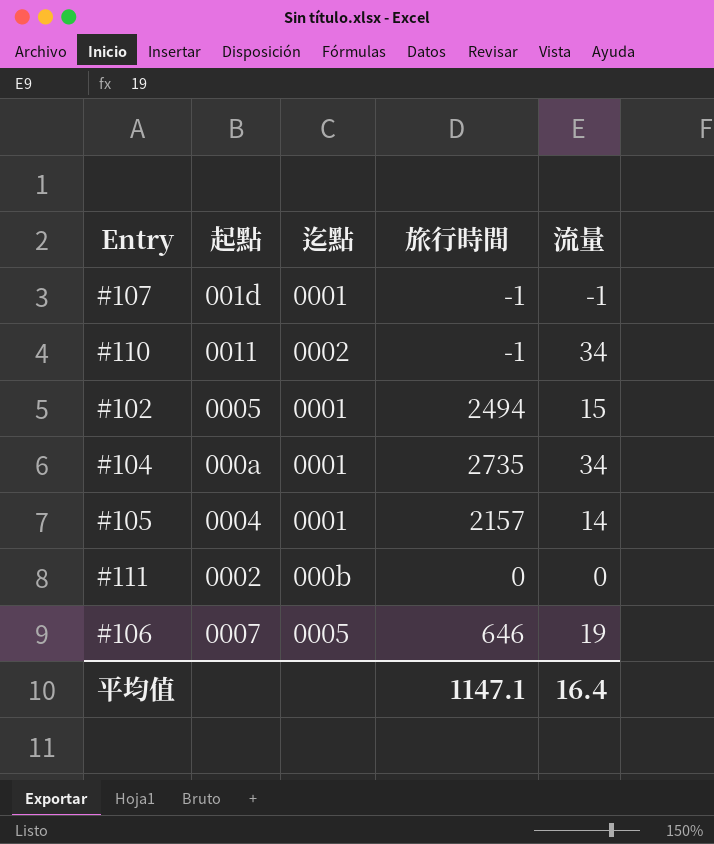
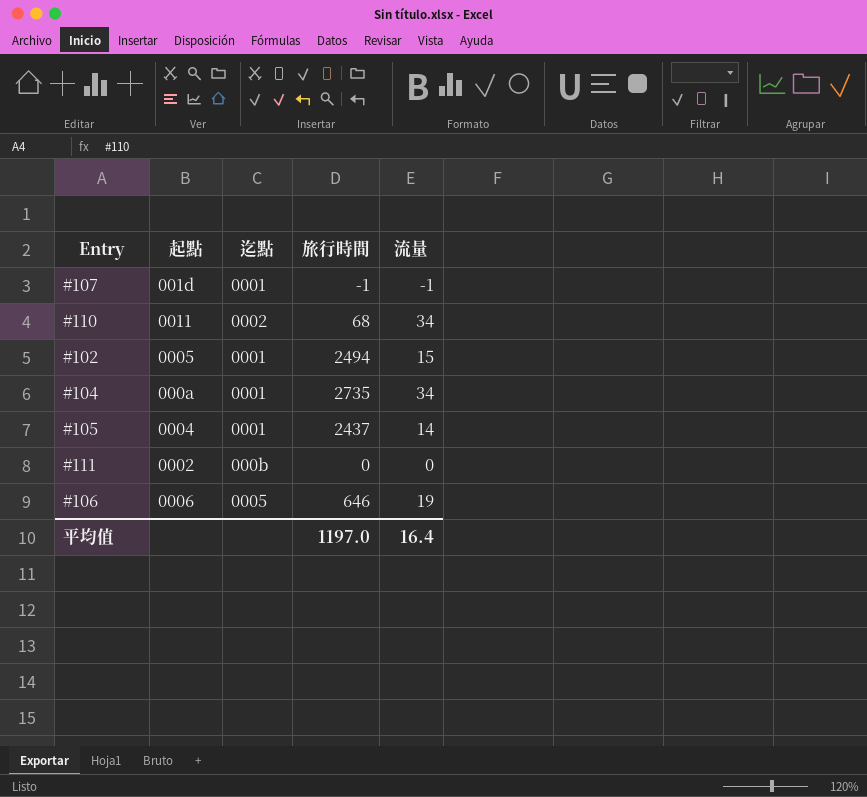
#110 | 旅行時間: -1 -> 68
#105 | 旅行時間: 2157 -> 2437
#106 | 起點: 0007 -> 0006
平均值 | 旅行時間: 1147.1 -> 1197.0

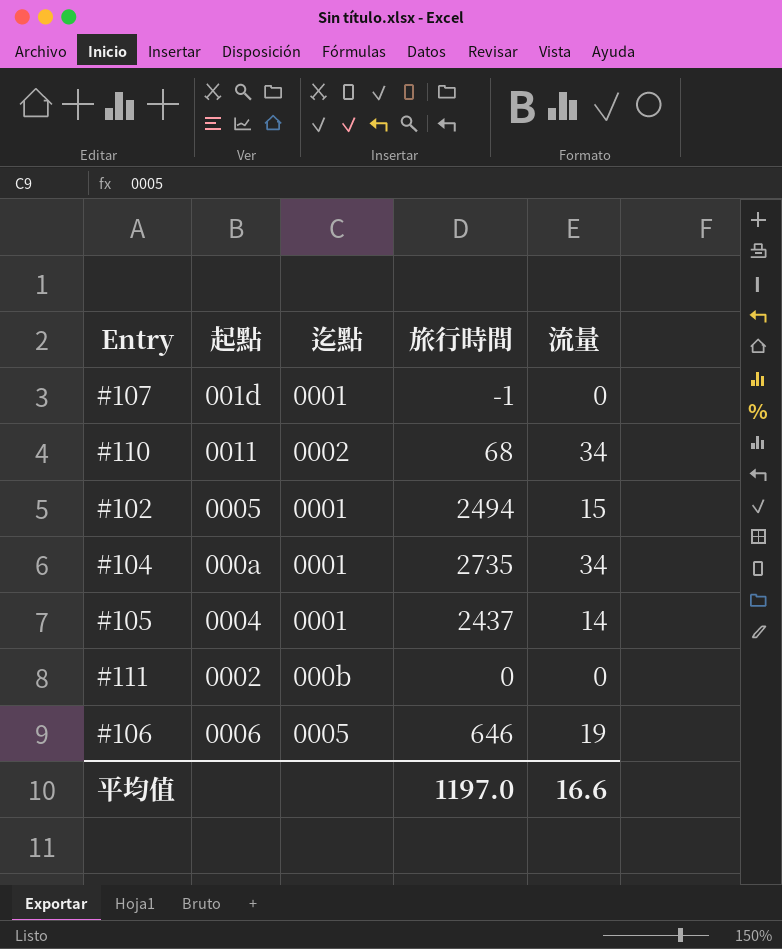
#107 | 流量: -1 -> 0
平均值 | 流量: 16.4 -> 16.6

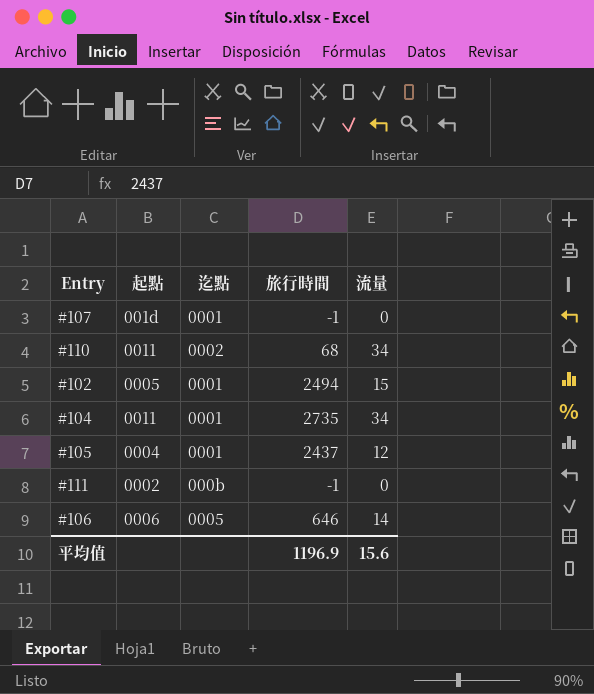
#104 | 起點: 000a -> 0011
#105 | 流量: 14 -> 12
#111 | 旅行時間: 0 -> -1
#106 | 流量: 19 -> 14
平均值 | 旅行時間: 1197.0 -> 1196.9
平均值 | 流量: 16.6 -> 15.6

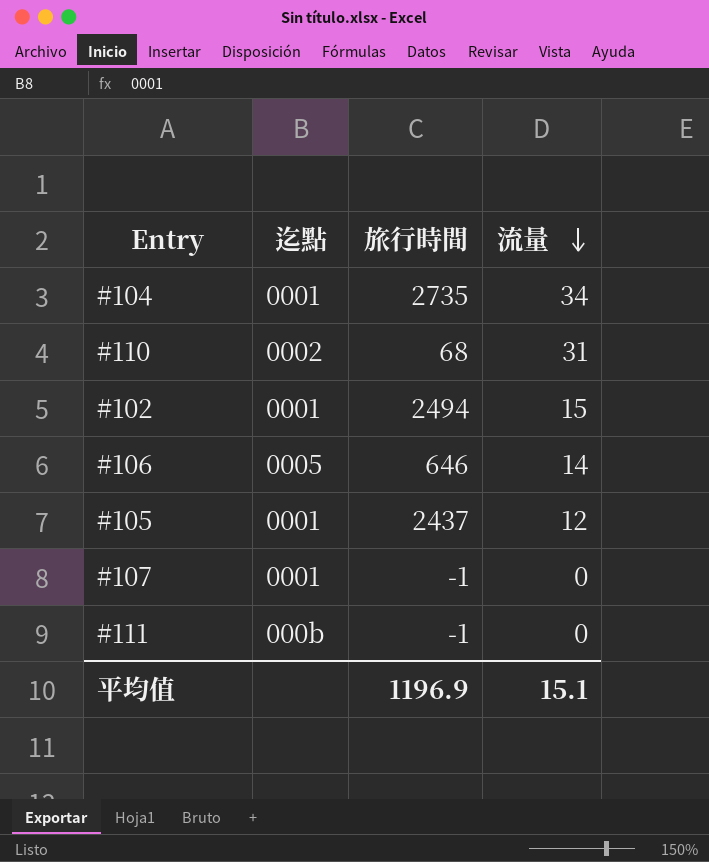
row order: none -> 流量 descending
column 起點 | position: 2 -> none
#110 | 流量: 34 -> 31
平均值 | 流量: 15.6 -> 15.1

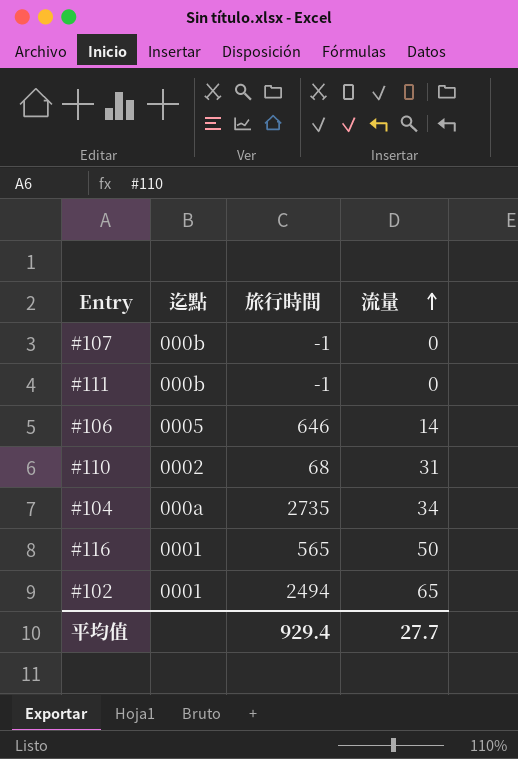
row order: 流量 descending -> 流量 ascending
row #105: 0001 | 2437 | 12 -> none
#107 | 迄點: 0001 -> 000b
#104 | 迄點: 0001 -> 000a
row #116: none -> 0001 | 565 | 50
#102 | 流量: 15 -> 65
平均值 | 旅行時間: 1196.9 -> 929.4
平均值 | 流量: 15.1 -> 27.7

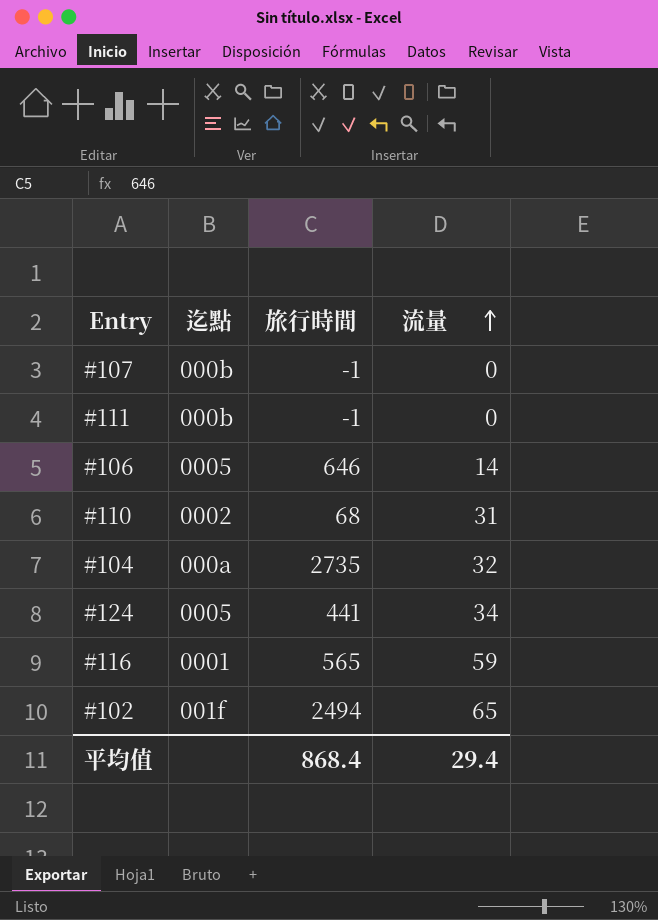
#104 | 流量: 34 -> 32
row #124: none -> 0005 | 441 | 34
#116 | 流量: 50 -> 59
#102 | 迄點: 0001 -> 001f
平均值 | 旅行時間: 929.4 -> 868.4
平均值 | 流量: 27.7 -> 29.4

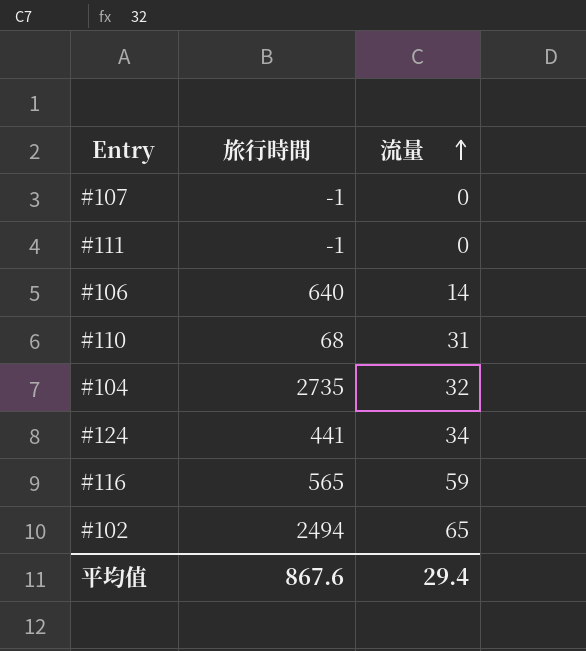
column 迄點 | position: 2 -> none
#106 | 旅行時間: 646 -> 640
平均值 | 旅行時間: 868.4 -> 867.6

